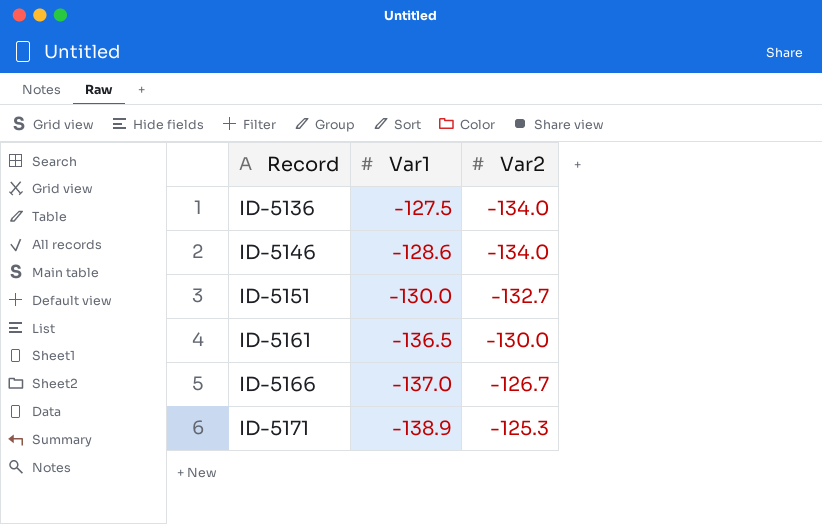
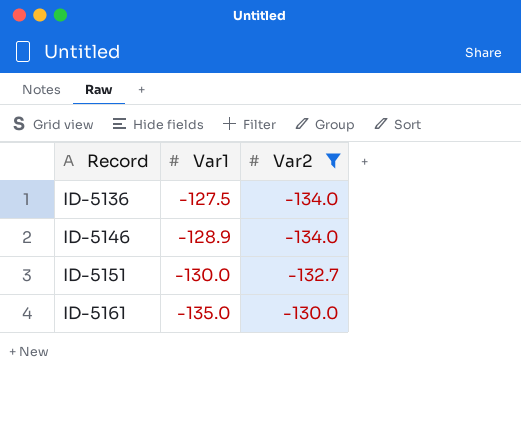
filter: none -> Var2 <= -130.0
ID-5146 | Var1: -128.6 -> -128.9
ID-5161 | Var1: -136.5 -> -135.0

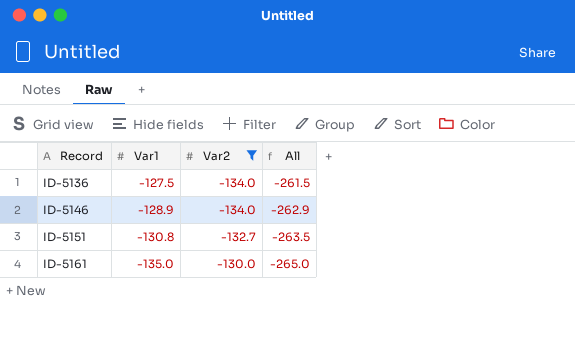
column All | formula: none -> [Var1] + [Var2]
ID-5151 | Var1: -130.0 -> -130.8

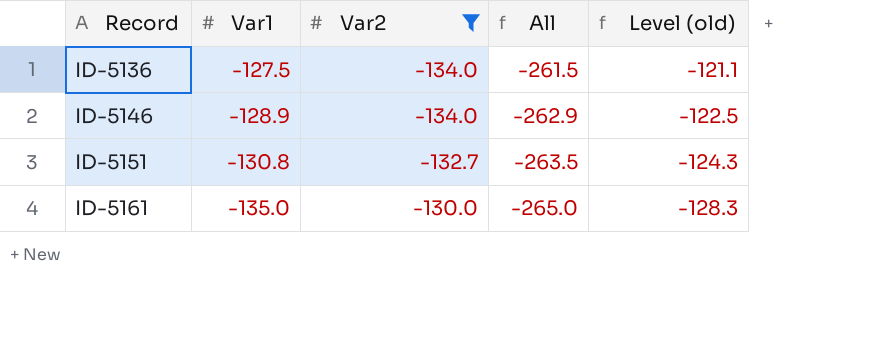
column Level (old) | formula: none -> [Var1] * 0.95

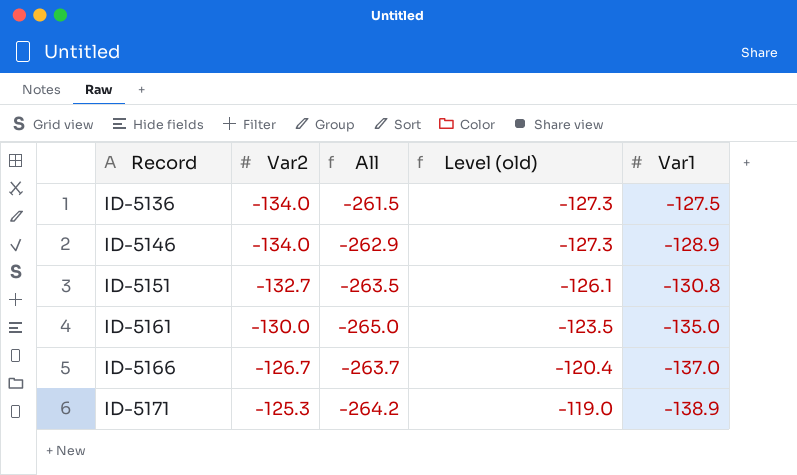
filter: Var2 <= -130.0 -> none
column Level (old) | formula: [Var1] * 0.95 -> [Var2] * 0.95
column Var1 | position: 2 -> 5

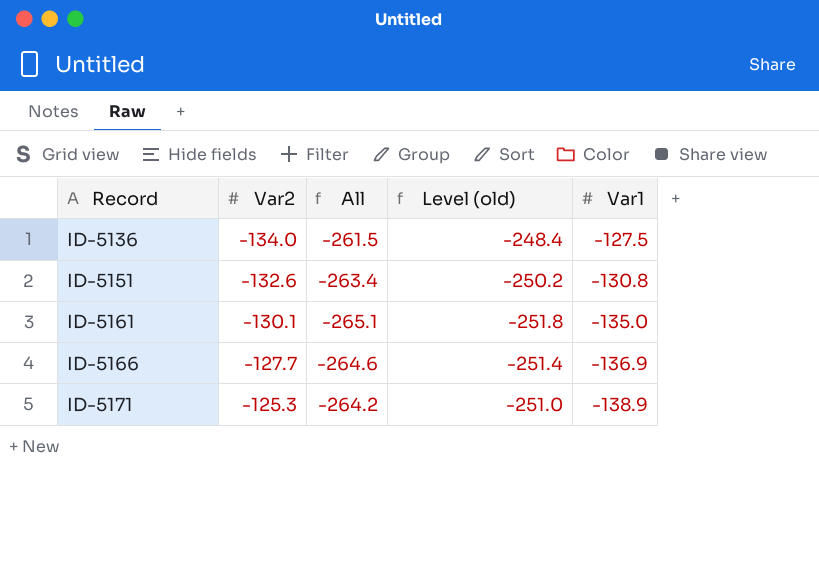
column Level (old) | formula: [Var2] * 0.95 -> [All] * 0.95
row ID-5146: -134.0 | -262.9 | -127.3 | -128.9 -> none
ID-5151 | Var2: -132.7 -> -132.6
ID-5151 | All: -263.5 -> -263.4
ID-5161 | Var2: -130.0 -> -130.1
ID-5161 | All: -265.0 -> -265.1
ID-5166 | Var2: -126.7 -> -127.7
ID-5166 | All: -263.7 -> -264.6
ID-5166 | Var1: -137.0 -> -136.9

